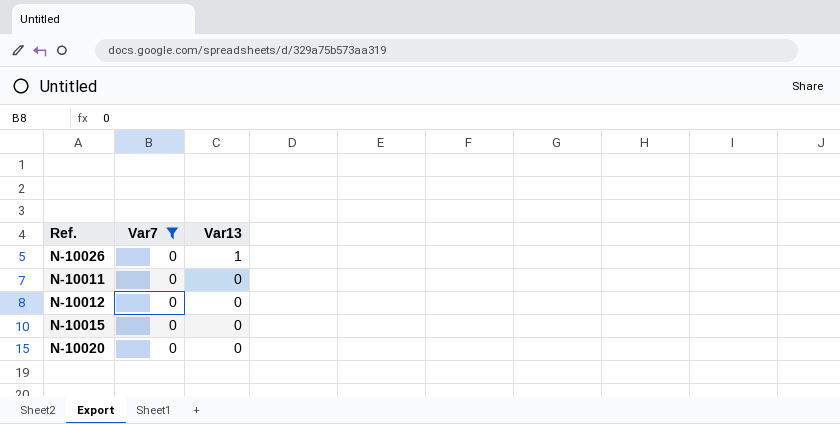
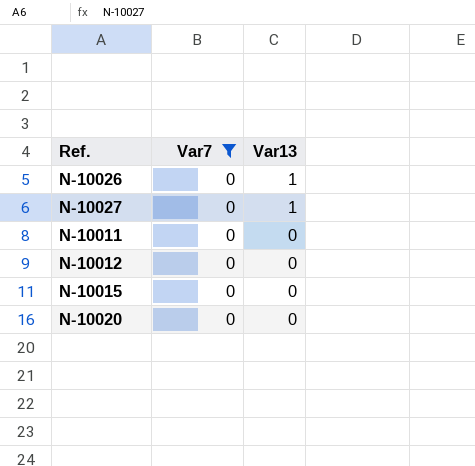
row N-10027: none -> 0 | 1

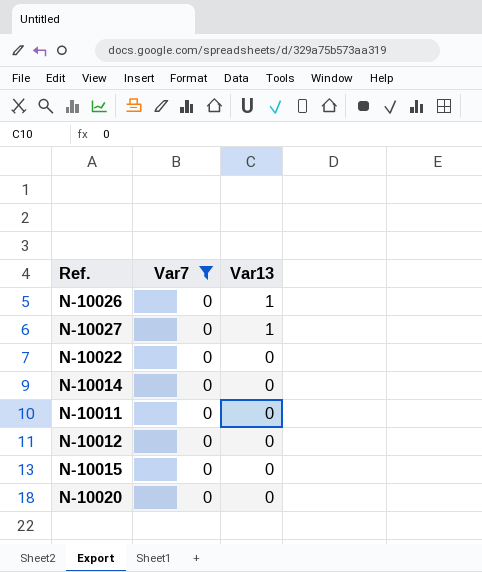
row N-10022: none -> 0 | 0
row N-10014: none -> 0 | 0

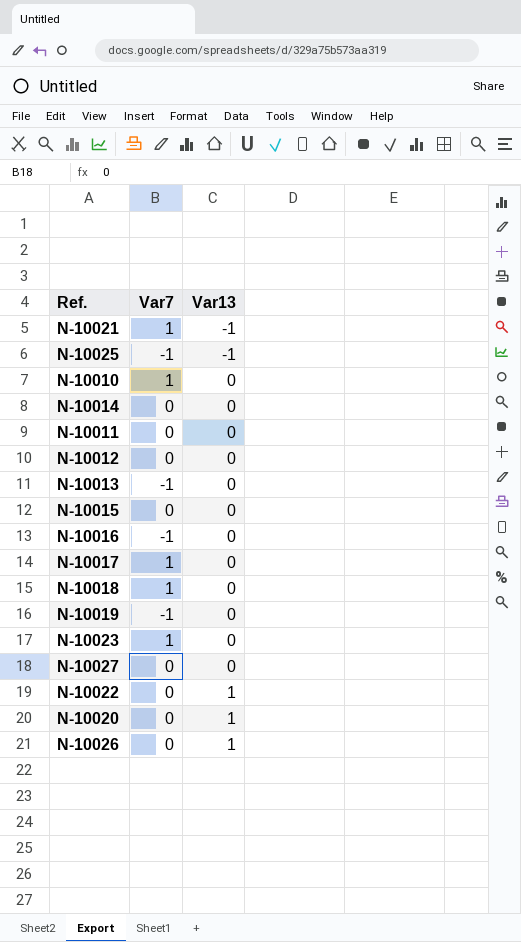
filter: Var7 = 0 -> none
row order: Var13 descending -> Var13 ascending
N-10027 | Var13: 1 -> 0
N-10022 | Var13: 0 -> 1
N-10020 | Var13: 0 -> 1

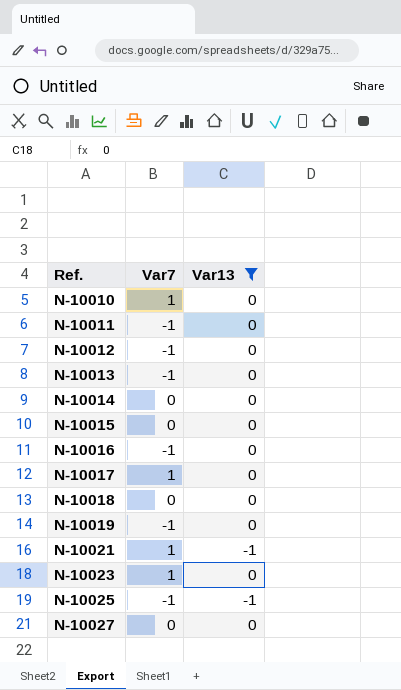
filter: none -> Var13 != 1
row order: Var13 ascending -> Ref. ascending
N-10011 | Var7: 0 -> -1
N-10012 | Var7: 0 -> -1
N-10018 | Var7: 1 -> 0

